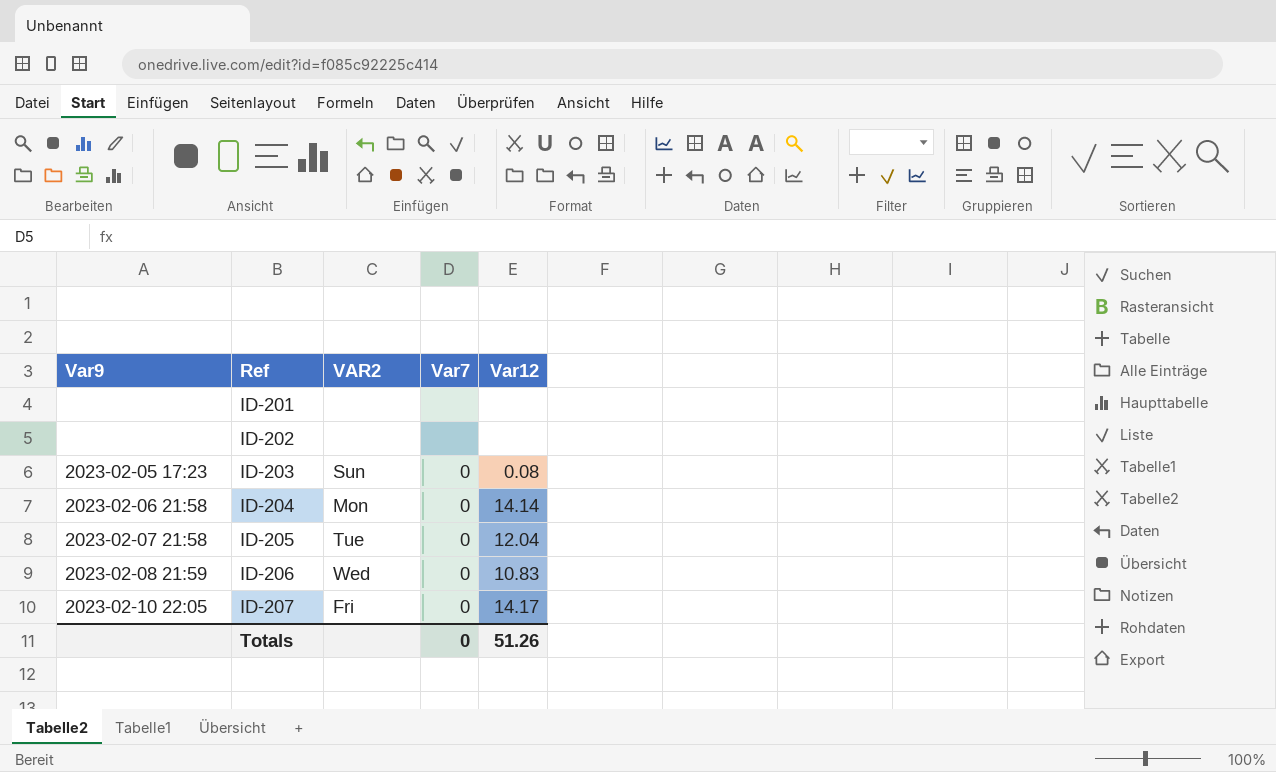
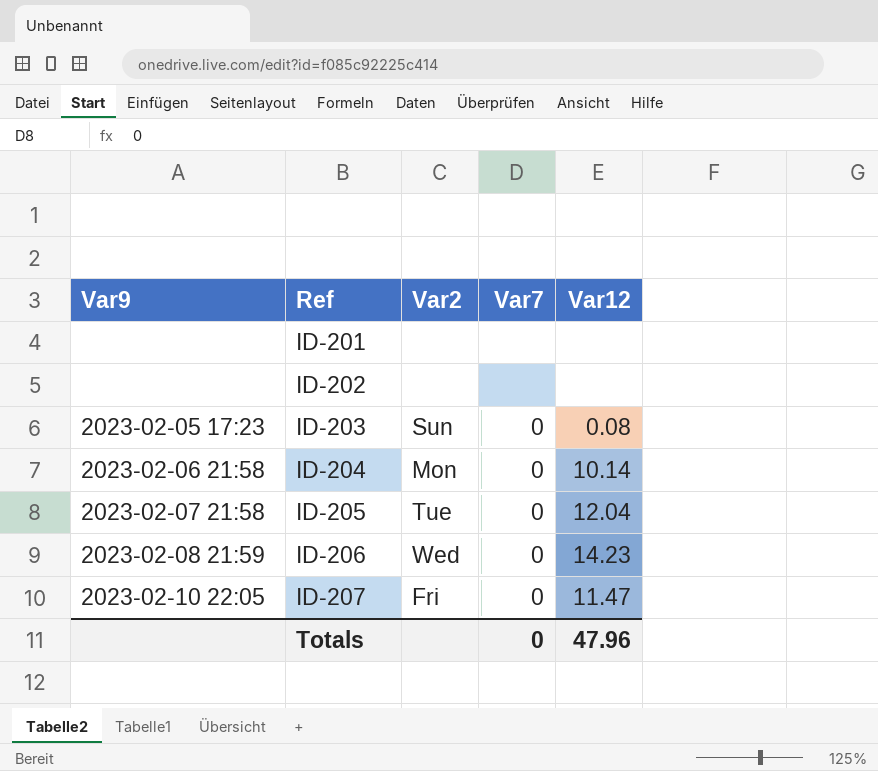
column name: VAR2 -> Var2
ID-204 | Var12: 14.14 -> 10.14
ID-206 | Var12: 10.83 -> 14.23
ID-207 | Var12: 14.17 -> 11.47
Totals | Var12: 51.26 -> 47.96

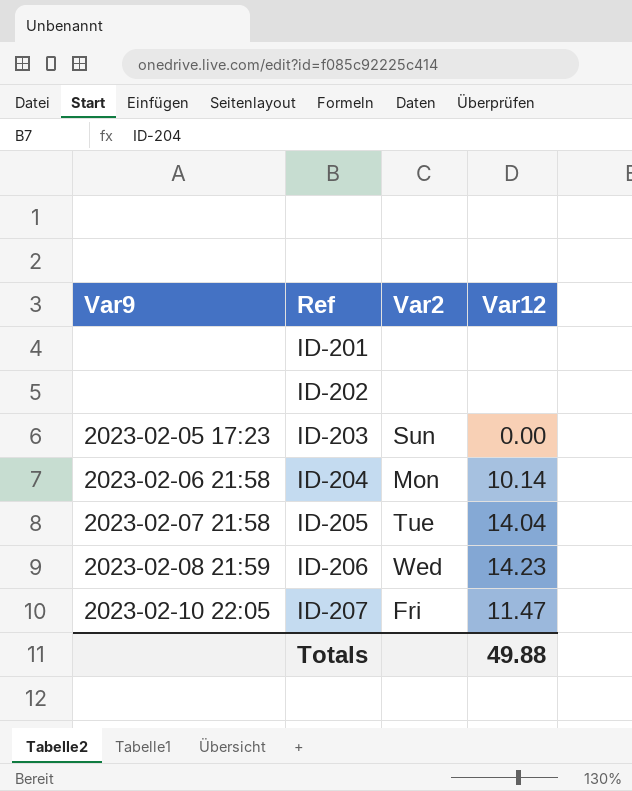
column Var7 | position: 4 -> none
ID-203 | Var12: 0.08 -> 0.00
ID-205 | Var12: 12.04 -> 14.04
Totals | Var12: 47.96 -> 49.88

